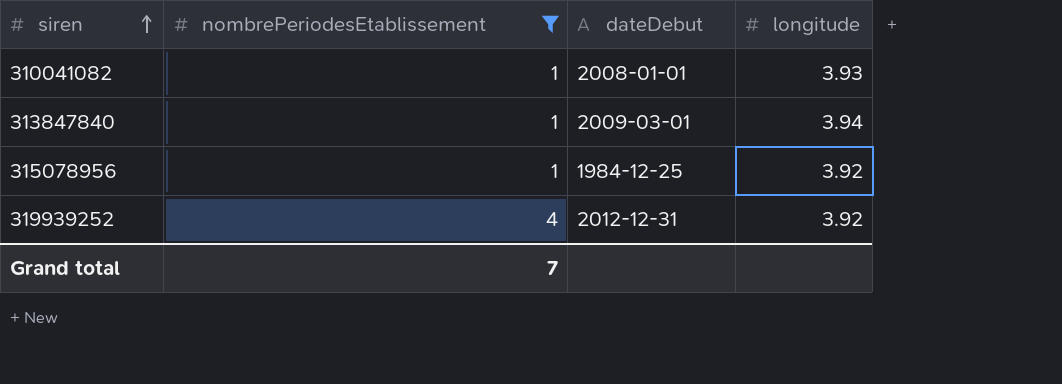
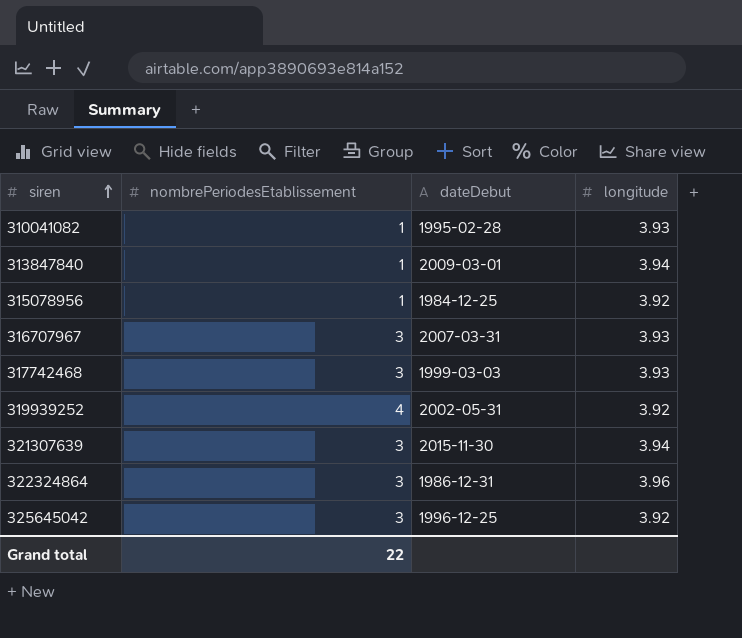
filter: nombrePeriodesEtablissement != 3 -> none
310041082 | dateDebut: 2008-01-01 -> 1995-02-28
319939252 | dateDebut: 2012-12-31 -> 2002-05-31
Grand total | nombrePeriodesEtablissement: 7 -> 22

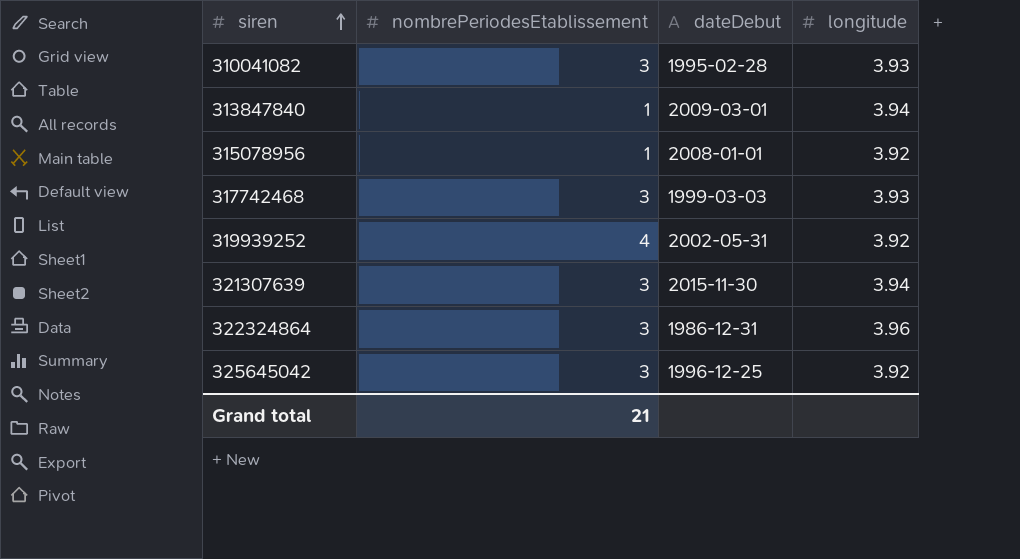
row 316707967: 3 | 2007-03-31 | 3.93 -> none
310041082 | nombrePeriodesEtablissement: 1 -> 3
315078956 | dateDebut: 1984-12-25 -> 2008-01-01
Grand total | nombrePeriodesEtablissement: 22 -> 21

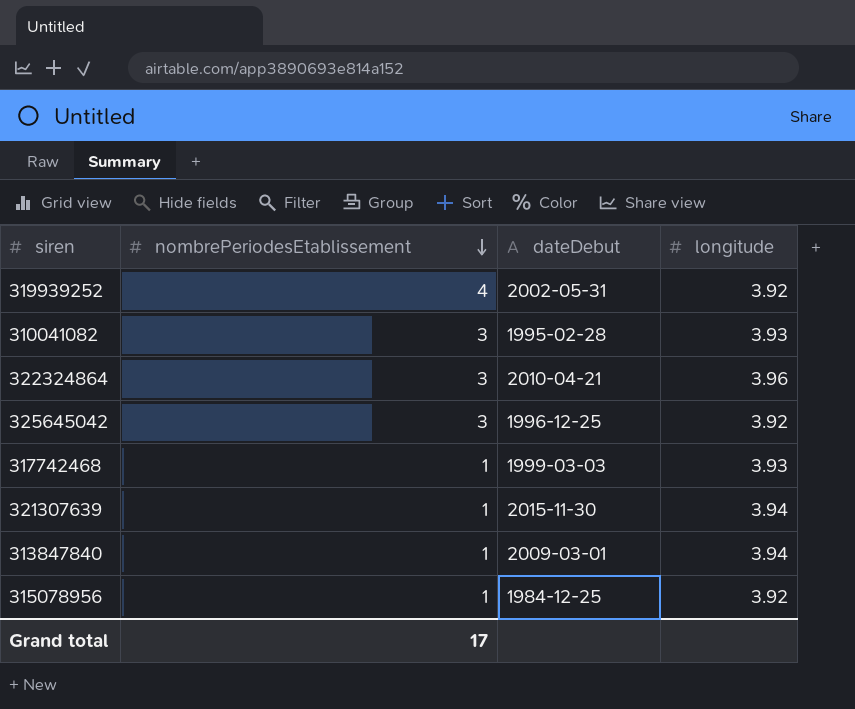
row order: siren ascending -> nombrePeriodesEtablissement descending
322324864 | dateDebut: 1986-12-31 -> 2010-04-21
317742468 | nombrePeriodesEtablissement: 3 -> 1
321307639 | nombrePeriodesEtablissement: 3 -> 1
315078956 | dateDebut: 2008-01-01 -> 1984-12-25
Grand total | nombrePeriodesEtablissement: 21 -> 17

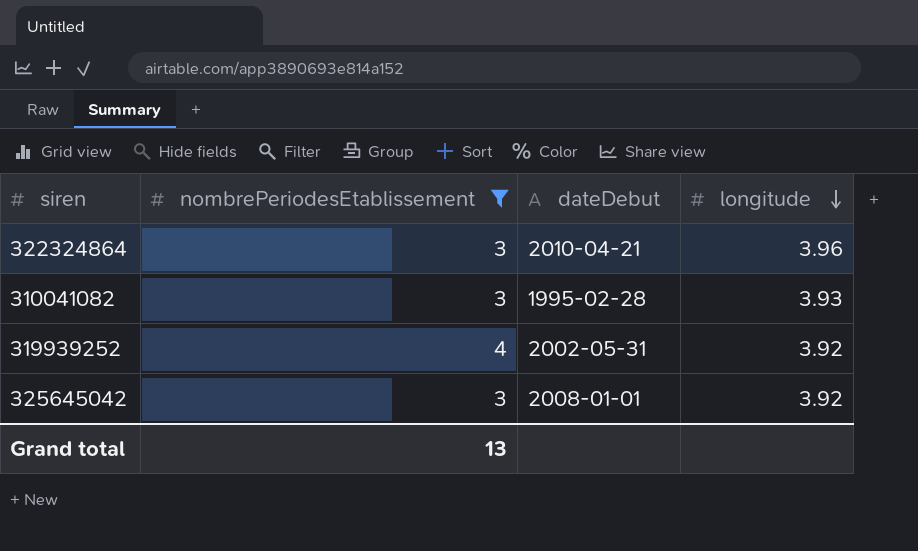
filter: none -> nombrePeriodesEtablissement != 1
row order: nombrePeriodesEtablissement descending -> longitude descending
325645042 | dateDebut: 1996-12-25 -> 2008-01-01
Grand total | nombrePeriodesEtablissement: 17 -> 13

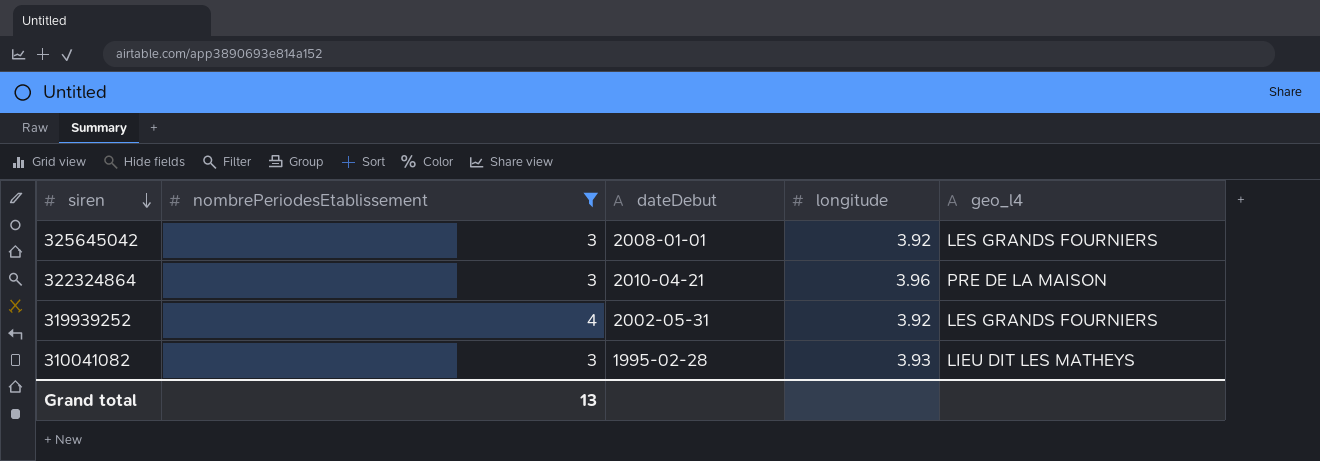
row order: longitude descending -> siren descending
column geo_l4 | position: none -> 5

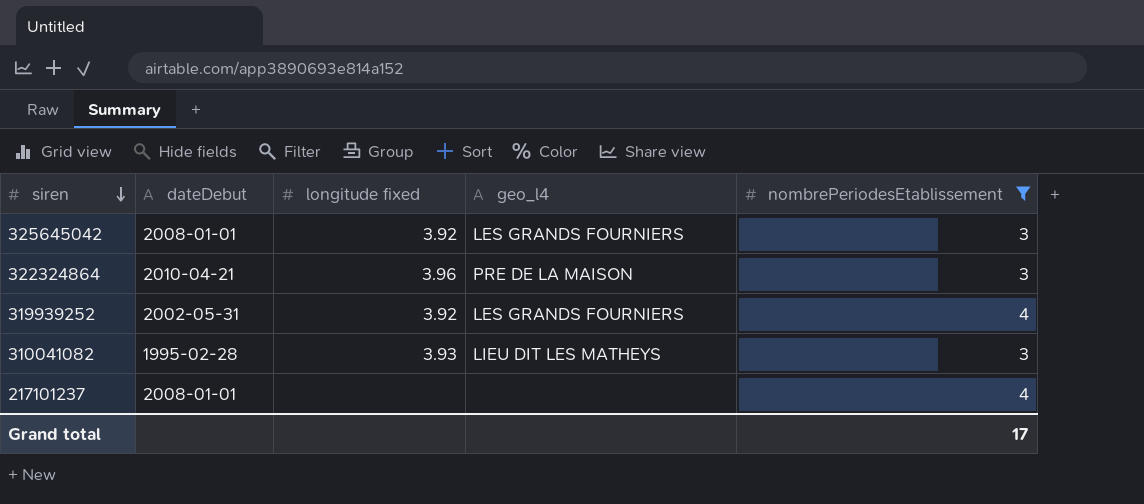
column name: longitude -> longitude fixed
column nombrePeriodesEtablissement | position: 2 -> 5
row 217101237: none -> 2008-01-01 | none | none | 4
Grand total | nombrePeriodesEtablissement: 13 -> 17

